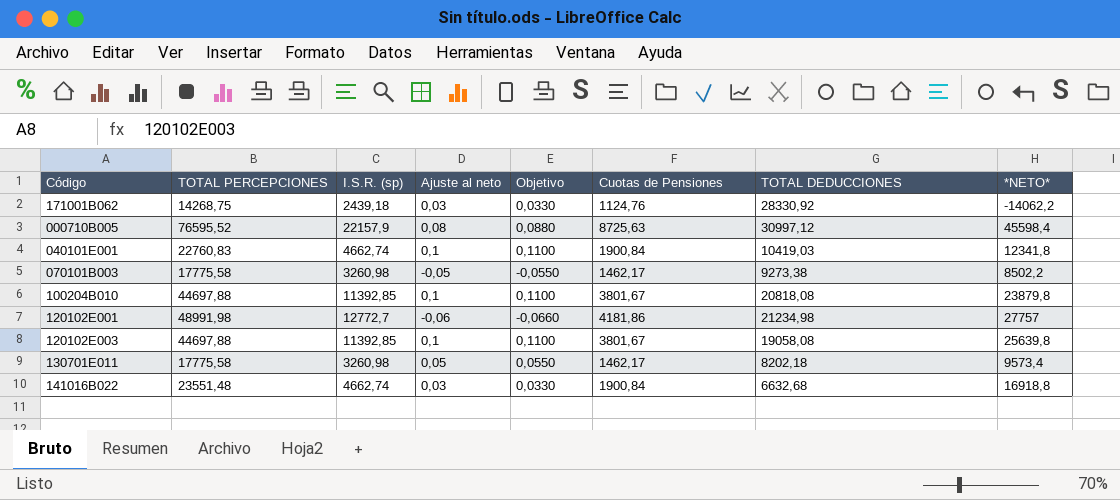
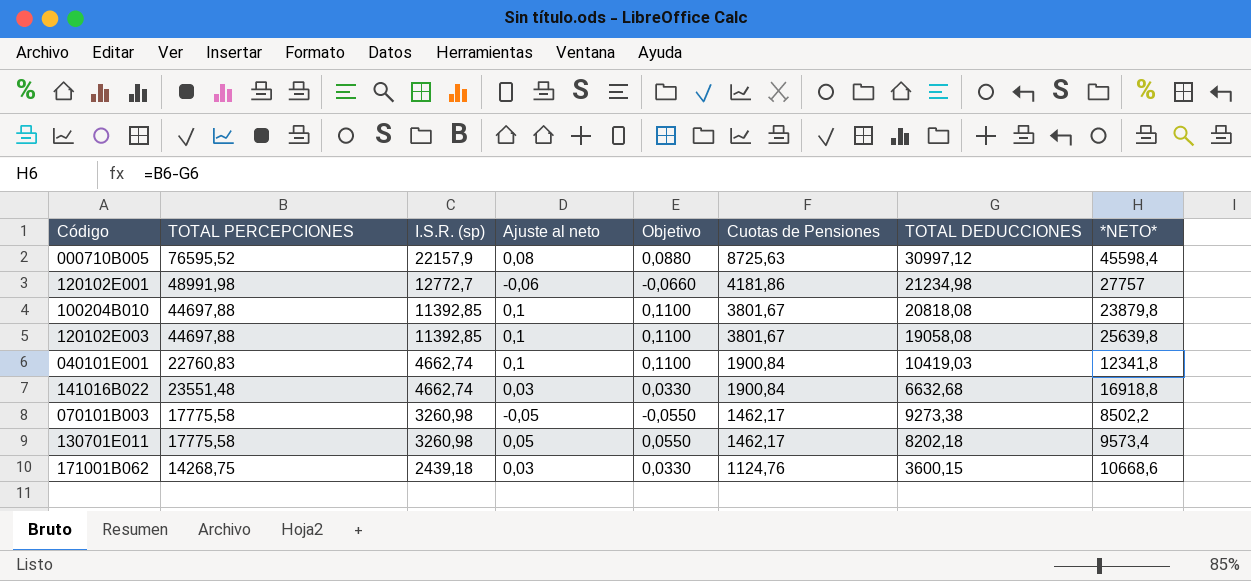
row order: none -> I.S.R. (sp) descending
171001B062 | TOTAL DEDUCCIONES: 28330,92 -> 3600,15
171001B062 | *NETO*: -14062,2 -> 10668,6

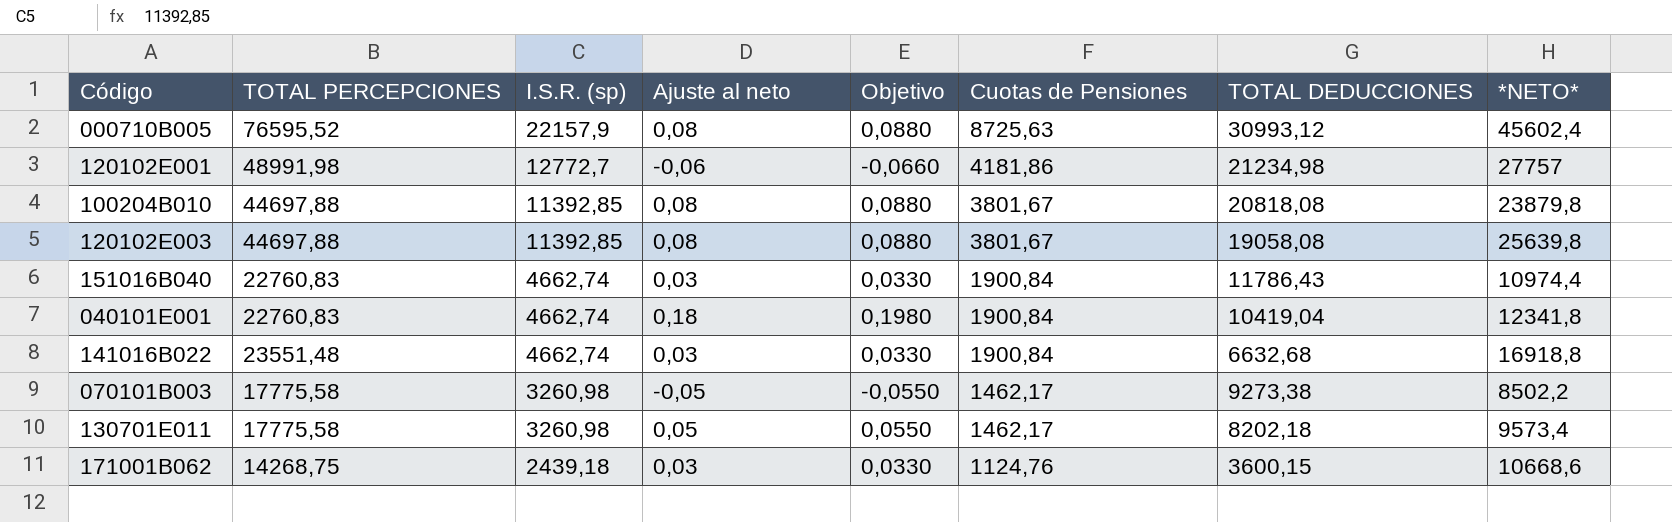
000710B005 | TOTAL DEDUCCIONES: 30997,12 -> 30993,12
000710B005 | *NETO*: 45598,4 -> 45602,4
100204B010 | Ajuste al neto: 0,1 -> 0,08
100204B010 | Objetivo: 0,1100 -> 0,0880
120102E003 | Ajuste al neto: 0,1 -> 0,08
120102E003 | Objetivo: 0,1100 -> 0,0880
row 151016B040: none -> 22760,83 | 4662,74 | 0,03 | 0,0330 | 1900,84 | 11786,43 | 10974,4
040101E001 | Ajuste al neto: 0,1 -> 0,18
040101E001 | Objetivo: 0,1100 -> 0,1980
040101E001 | TOTAL DEDUCCIONES: 10419,03 -> 10419,04

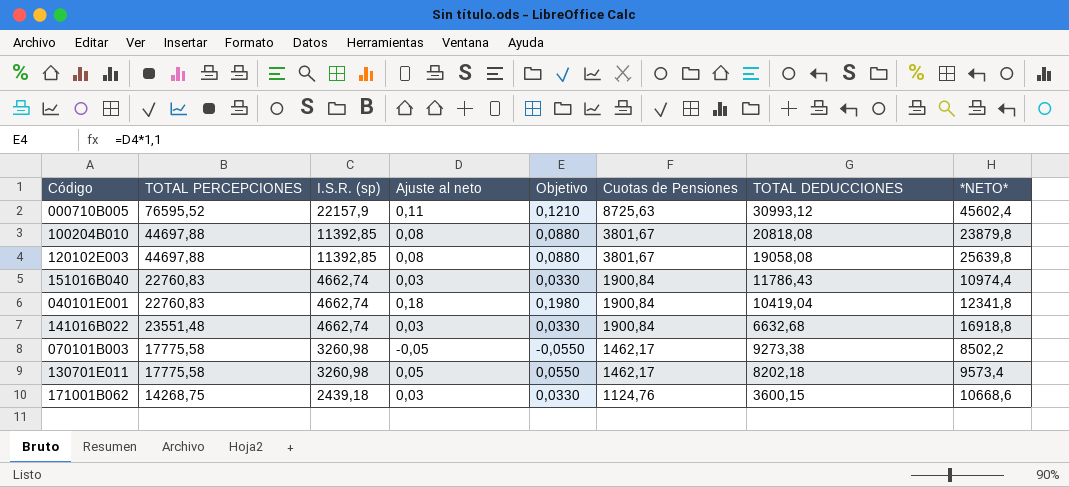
row 120102E001: 48991,98 | 12772,7 | -0,06 | -0,0660 | 4181,86 | 21234,98 | 27757 -> none
000710B005 | Ajuste al neto: 0,08 -> 0,11
000710B005 | Objetivo: 0,0880 -> 0,1210

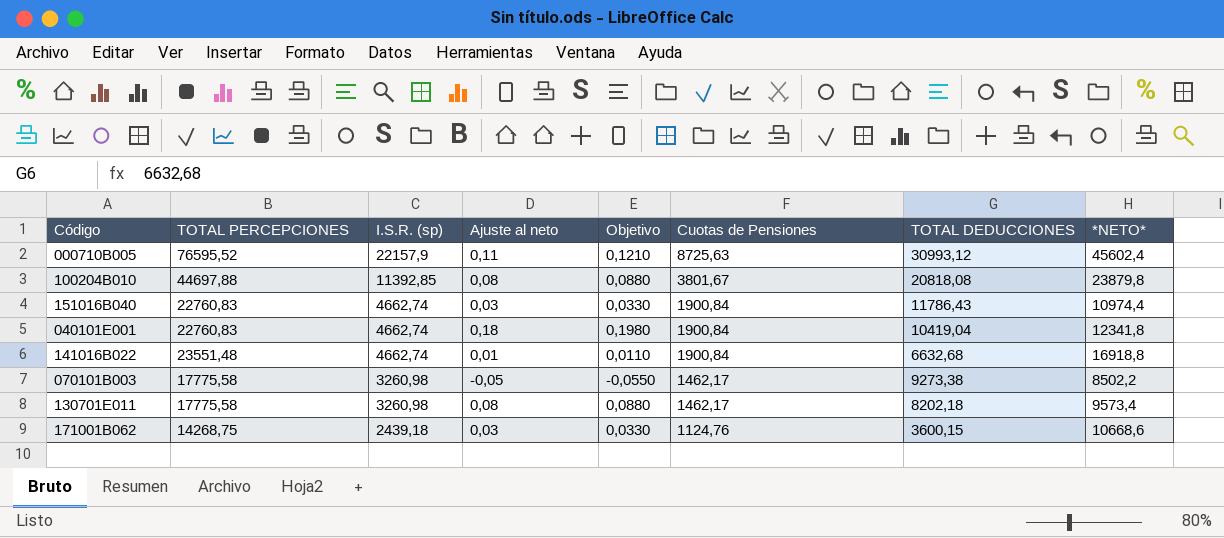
row 120102E003: 44697,88 | 11392,85 | 0,08 | 0,0880 | 3801,67 | 19058,08 | 25639,8 -> none
141016B022 | Ajuste al neto: 0,03 -> 0,01
141016B022 | Objetivo: 0,0330 -> 0,0110
130701E011 | Ajuste al neto: 0,05 -> 0,08
130701E011 | Objetivo: 0,0550 -> 0,0880

